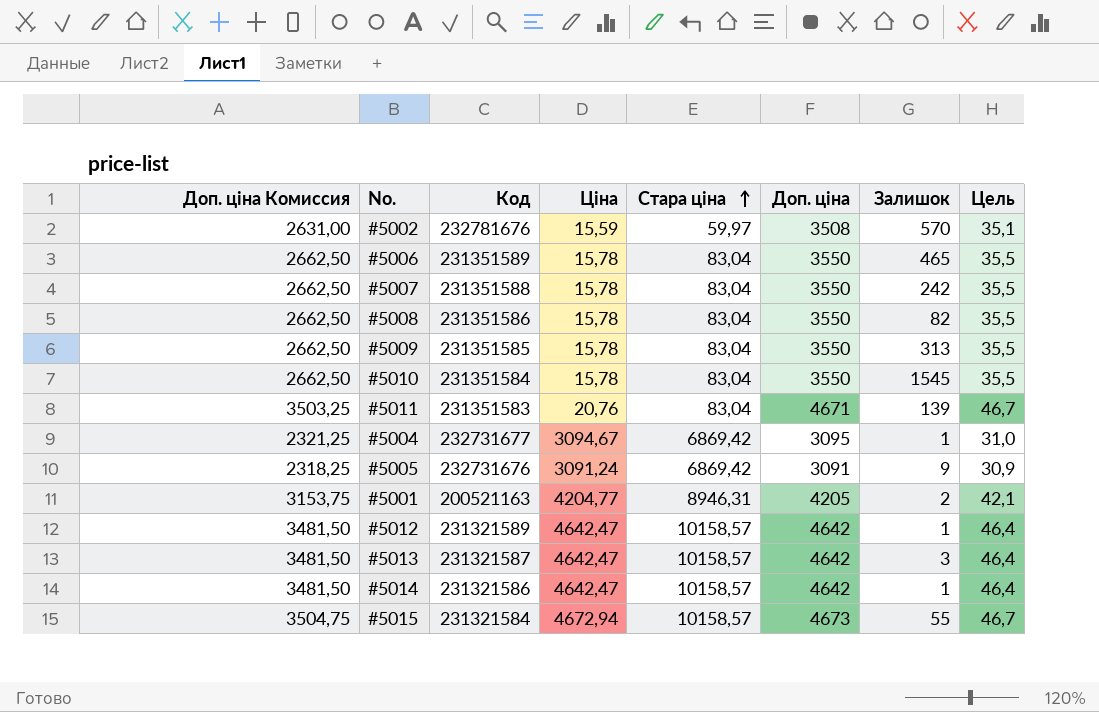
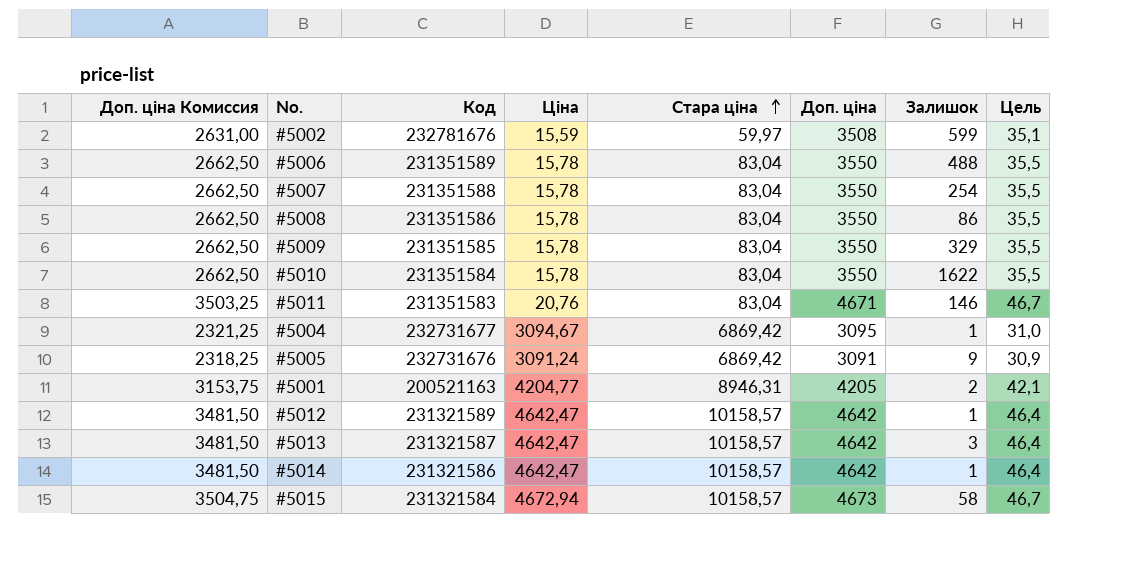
#5002 | Залишок: 570 -> 599
#5006 | Залишок: 465 -> 488
#5007 | Залишок: 242 -> 254
#5008 | Залишок: 82 -> 86
#5009 | Залишок: 313 -> 329
#5010 | Залишок: 1545 -> 1622
#5011 | Залишок: 139 -> 146
#5015 | Залишок: 55 -> 58

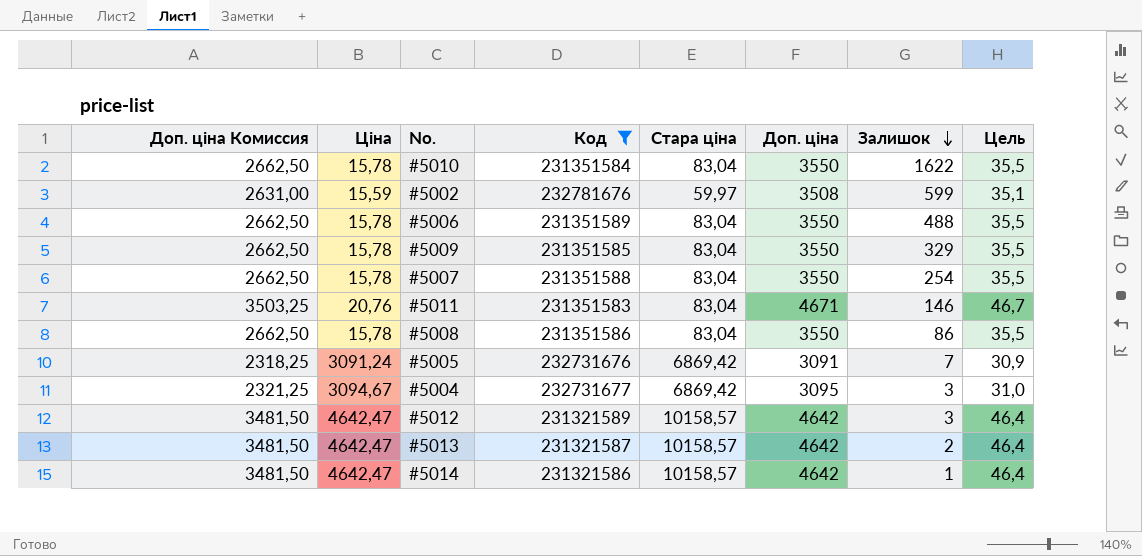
filter: none -> Код >= 231321586
row order: Стара ціна ascending -> Залишок descending
column Ціна | position: 4 -> 2
#5005 | Залишок: 9 -> 7
#5004 | Залишок: 1 -> 3
#5012 | Залишок: 1 -> 3
#5013 | Залишок: 3 -> 2

